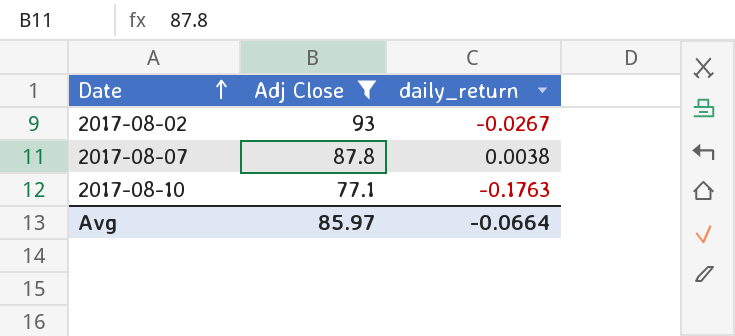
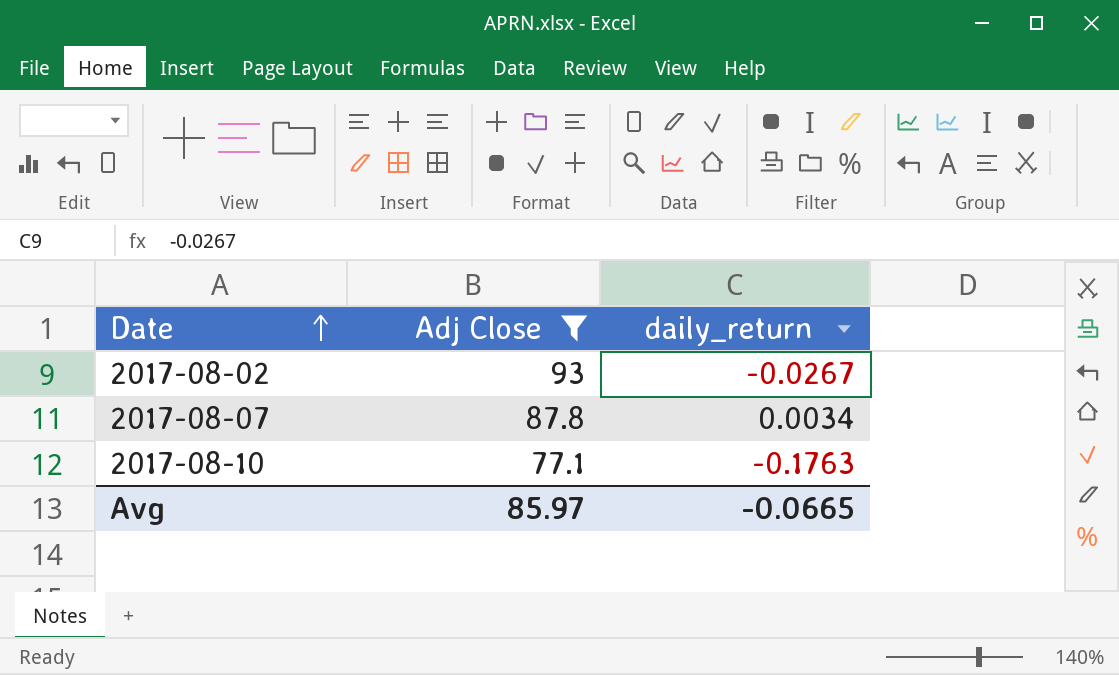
2017-08-07 | daily_return: 0.0038 -> 0.0034
Avg | daily_return: -0.0664 -> -0.0665

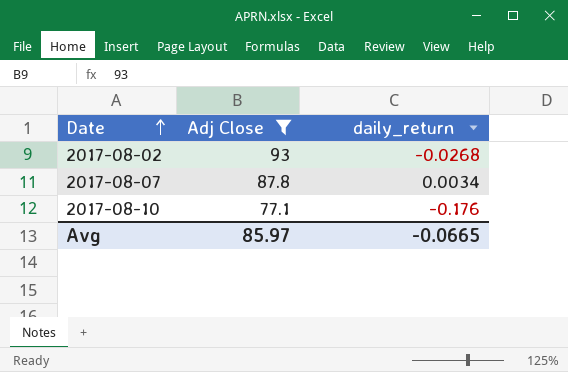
2017-08-02 | daily_return: -0.0267 -> -0.0268
2017-08-10 | daily_return: -0.1763 -> -0.176

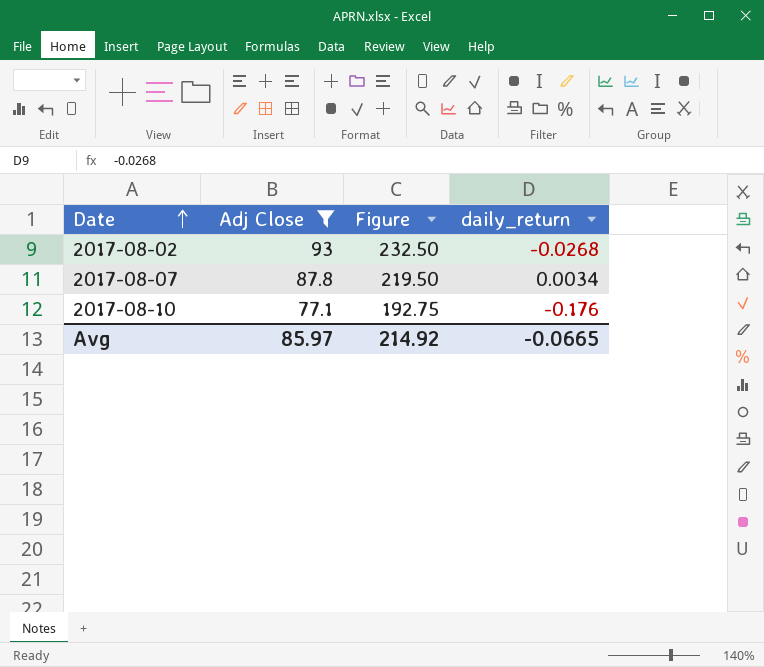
column Figure | formula: none -> [Adj Close] * 2.5

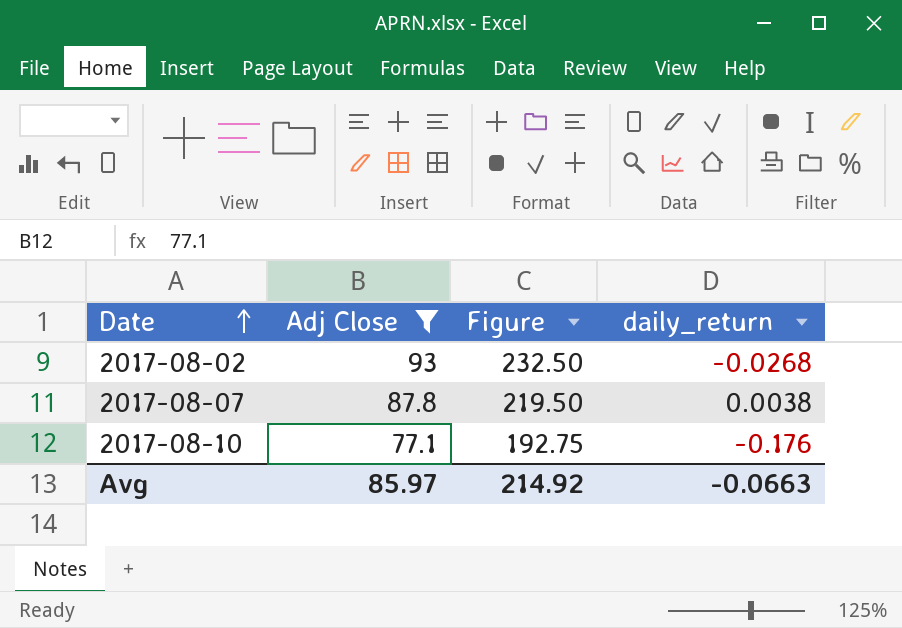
2017-08-07 | daily_return: 0.0034 -> 0.0038
Avg | daily_return: -0.0665 -> -0.0663

